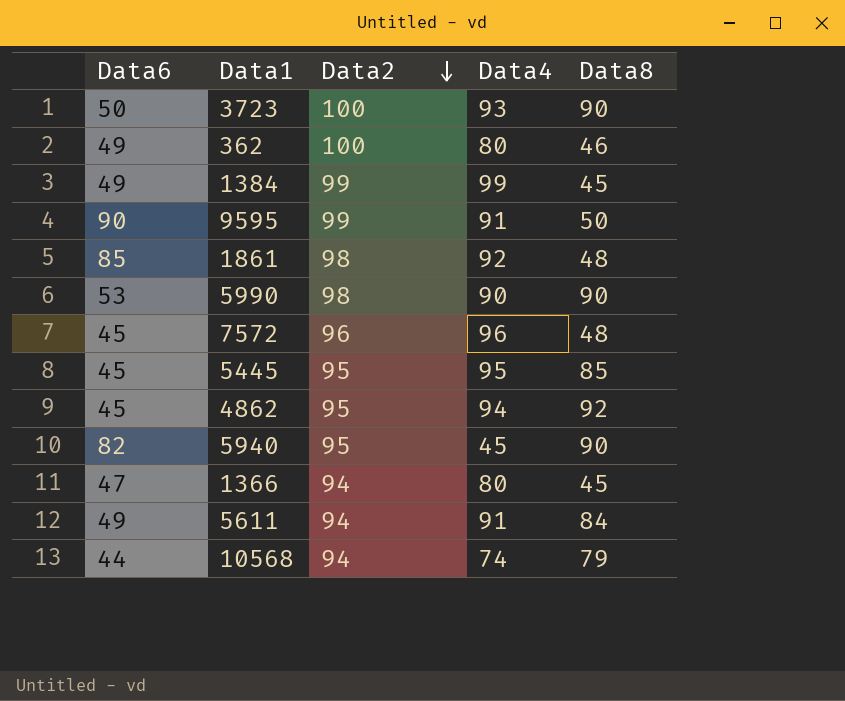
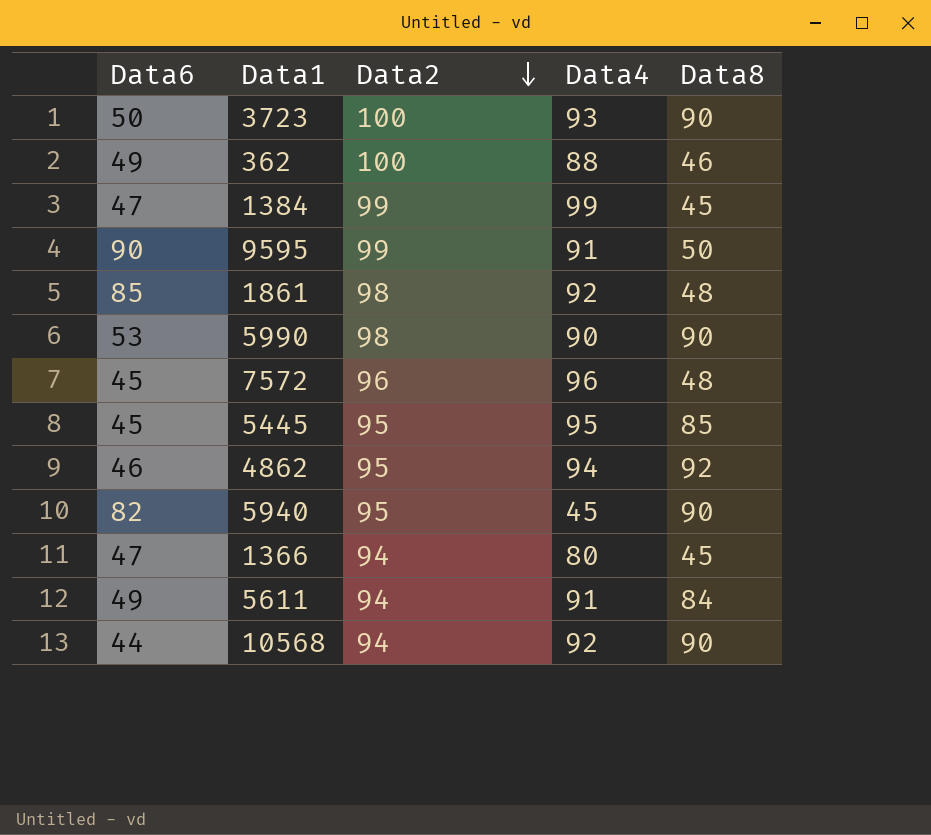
362 | Data4: 80 -> 88
1384 | Data6: 49 -> 47
4862 | Data6: 45 -> 46
10568 | Data4: 74 -> 92
10568 | Data8: 79 -> 90

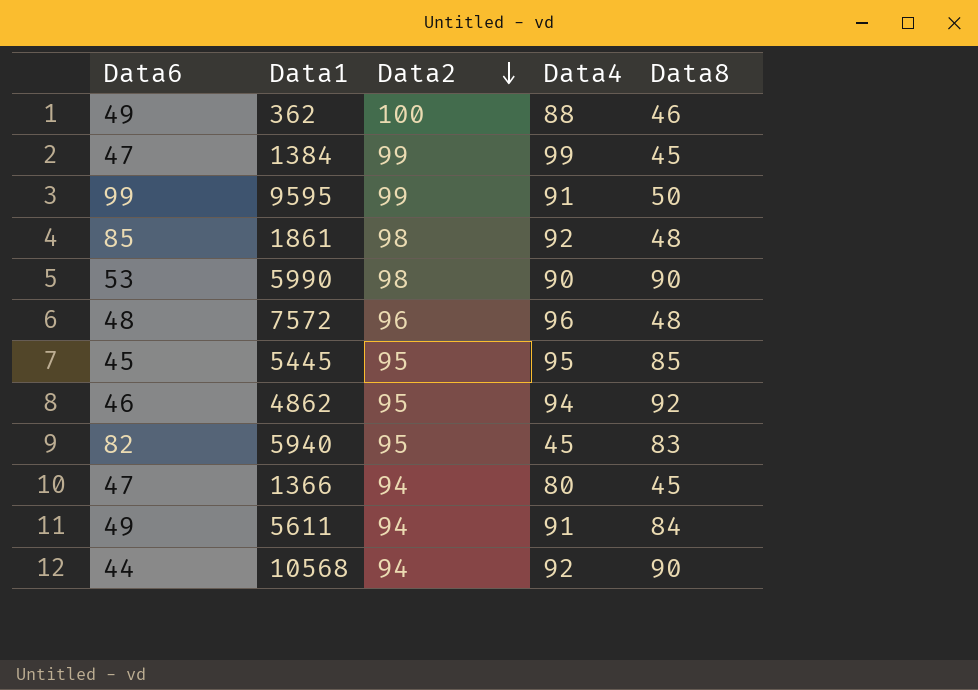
row 3723: 50 | 100 | 93 | 90 -> none
9595 | Data6: 90 -> 99
7572 | Data6: 45 -> 48
5940 | Data8: 90 -> 83

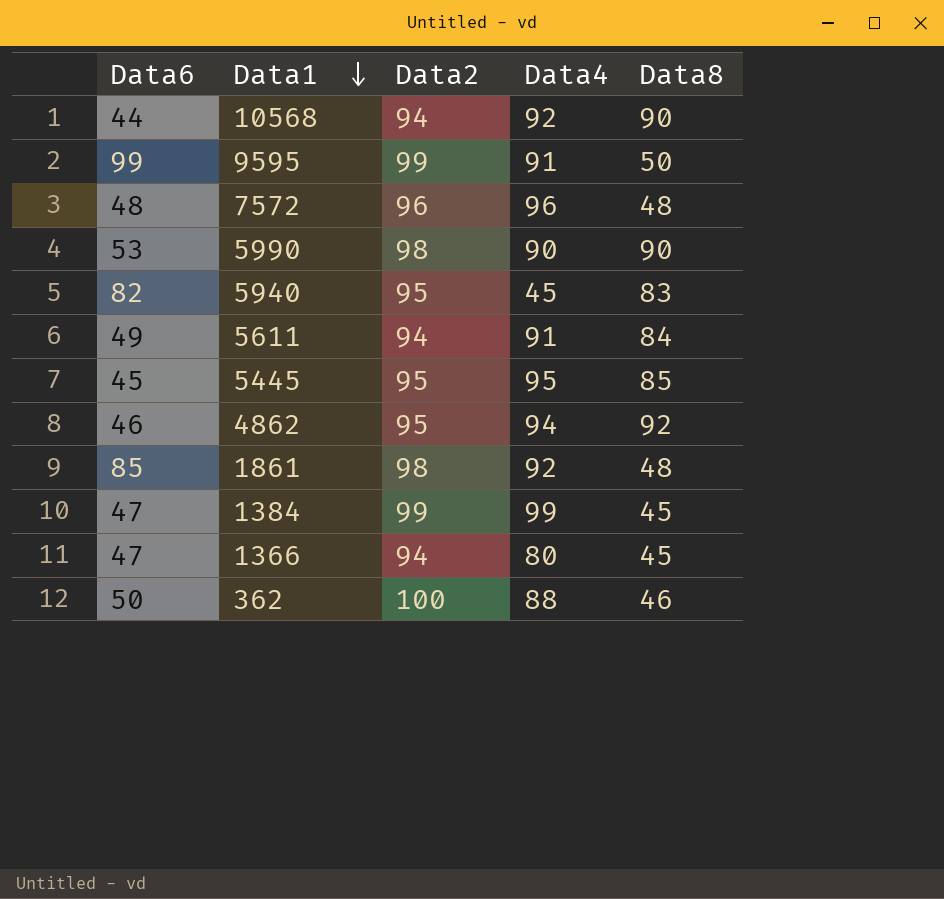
row order: Data2 descending -> Data1 descending
362 | Data6: 49 -> 50

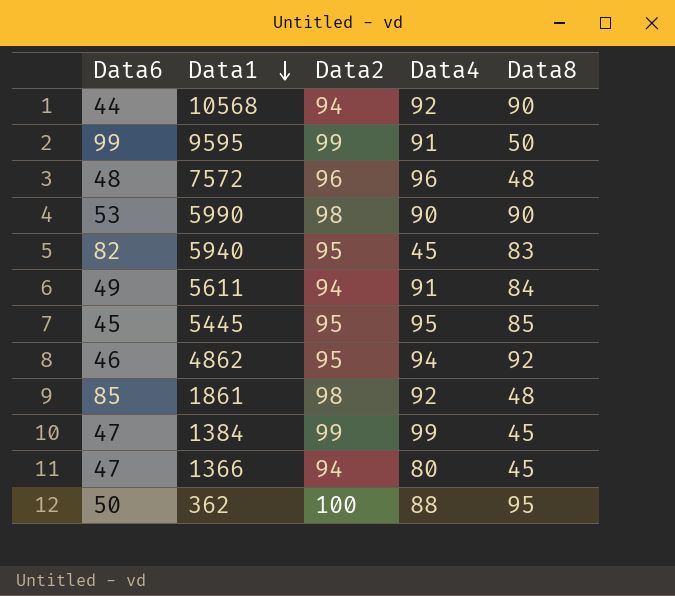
362 | Data8: 46 -> 95

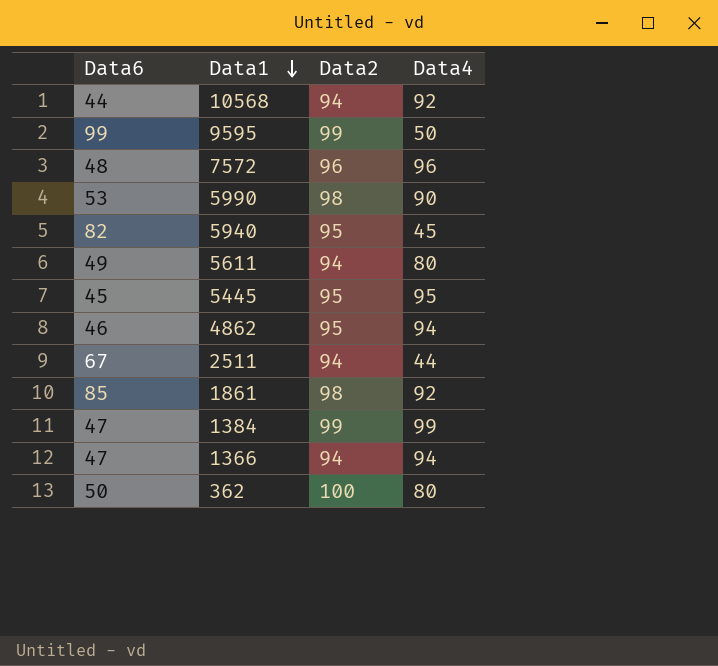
column Data8 | position: 5 -> none
9595 | Data4: 91 -> 50
5611 | Data4: 91 -> 80
row 2511: none -> 67 | 94 | 44
1366 | Data4: 80 -> 94
362 | Data4: 88 -> 80

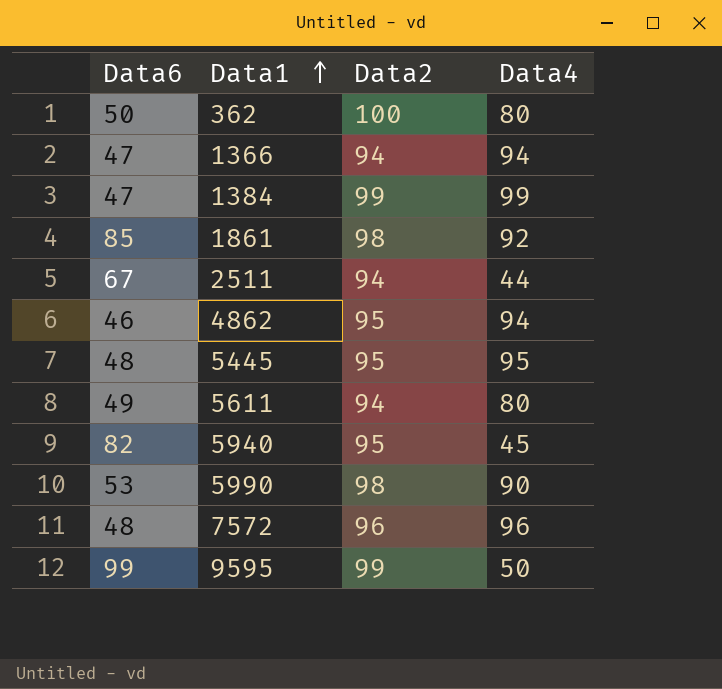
row order: Data1 descending -> Data1 ascending
row 10568: 44 | 94 | 92 -> none
5445 | Data6: 45 -> 48

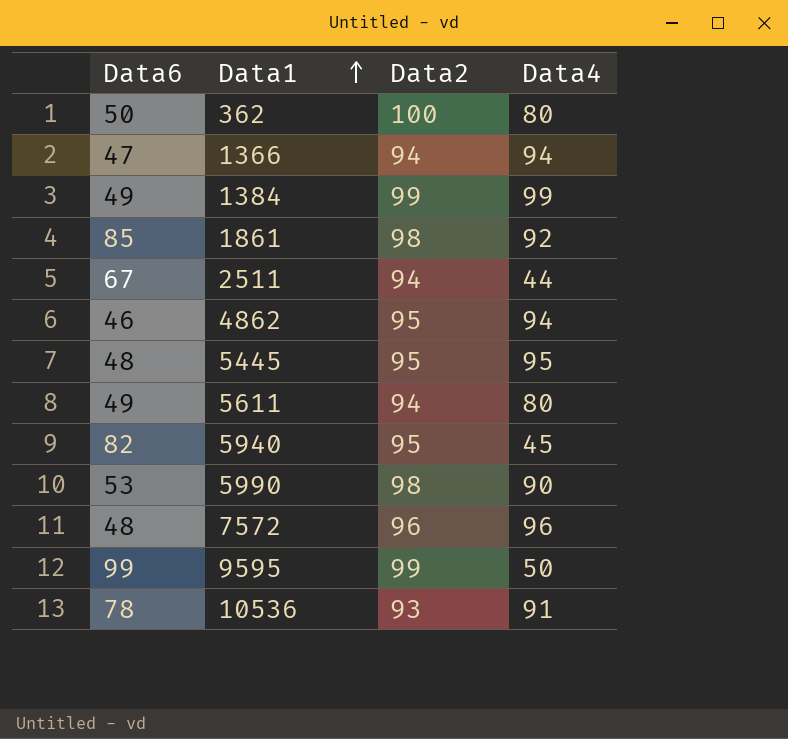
1384 | Data6: 47 -> 49
row 10536: none -> 78 | 93 | 91

